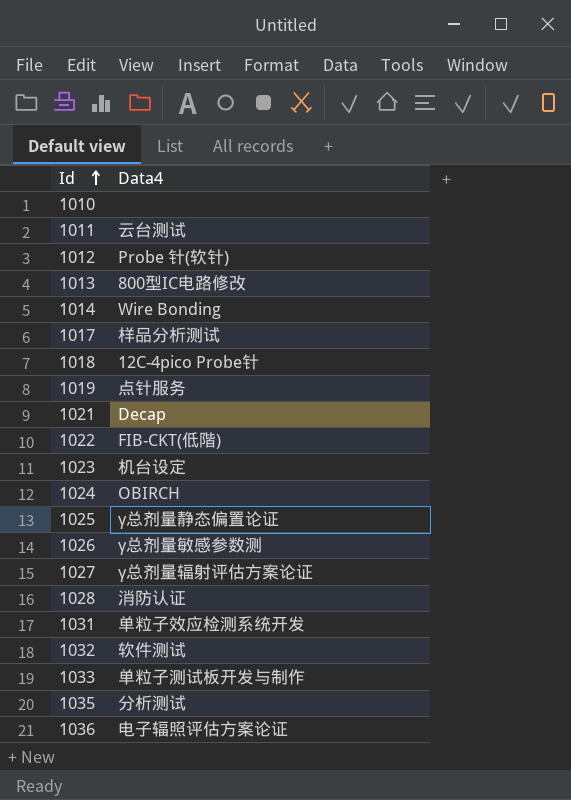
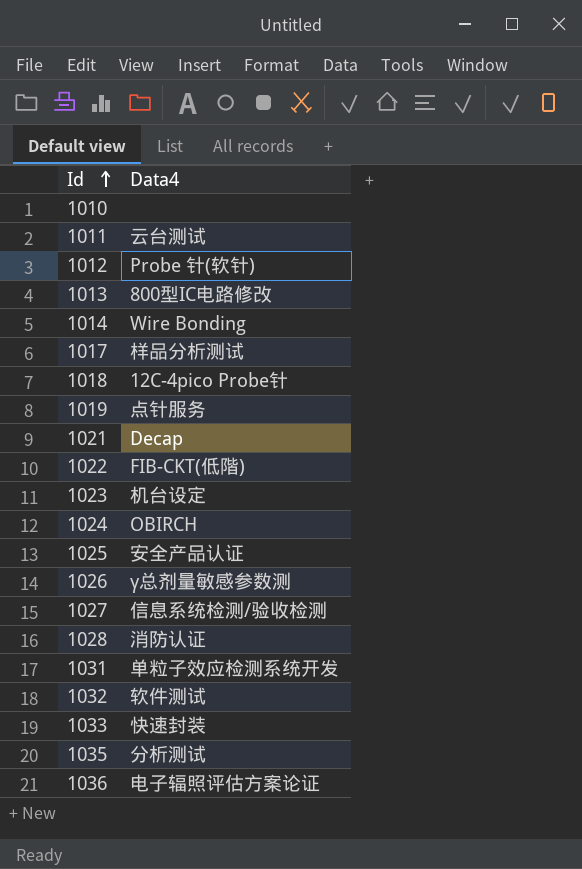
1025 | Data4: γ总剂量静态偏置论证 -> 安全产品认证
1027 | Data4: γ总剂量辐射评估方案论证 -> 信息系统检测/验收检测
1033 | Data4: 单粒子测试板开发与制作 -> 快速封装

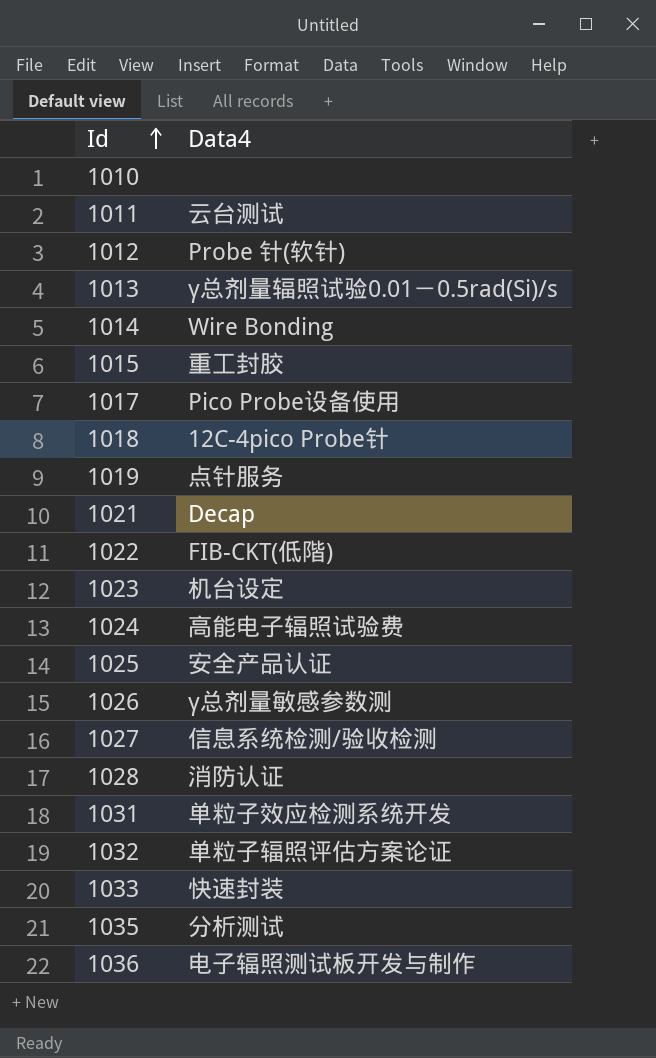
1013 | Data4: 800型IC电路修改 -> γ总剂量辐照试验0.01－0.5rad(Si)/s
row 1015: none -> 重工封胶
1017 | Data4: 样品分析测试 -> Pico Probe设备使用
1024 | Data4: OBIRCH -> 高能电子辐照试验费
1032 | Data4: 软件测试 -> 单粒子辐照评估方案论证
1036 | Data4: 电子辐照评估方案论证 -> 电子辐照测试板开发与制作

